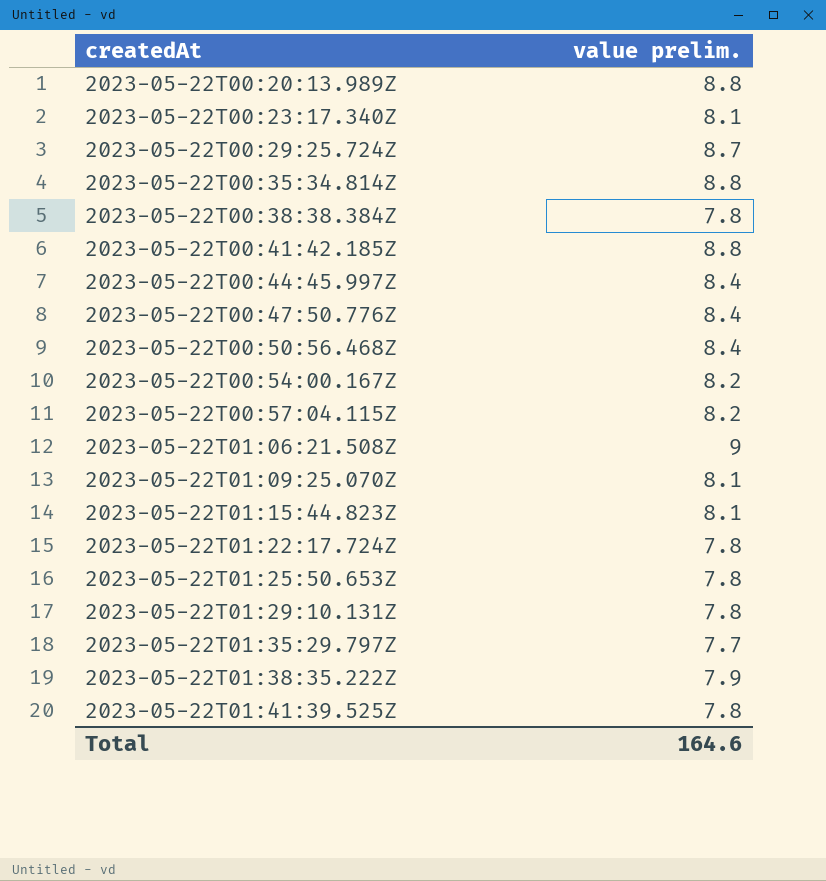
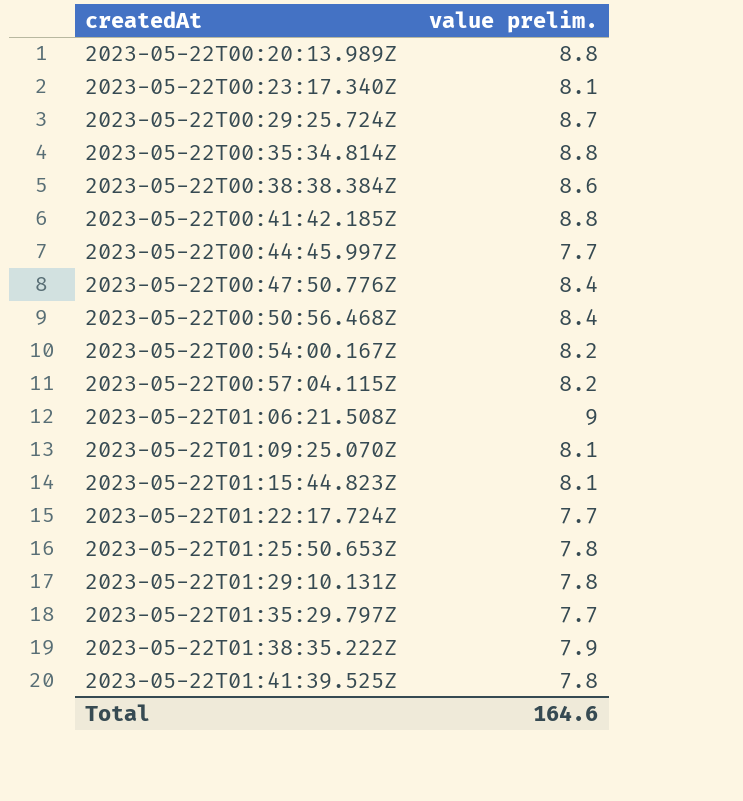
2023-05-22T00:38:38.384Z | value prelim.: 7.8 -> 8.6
2023-05-22T00:44:45.997Z | value prelim.: 8.4 -> 7.7
2023-05-22T01:22:17.724Z | value prelim.: 7.8 -> 7.7

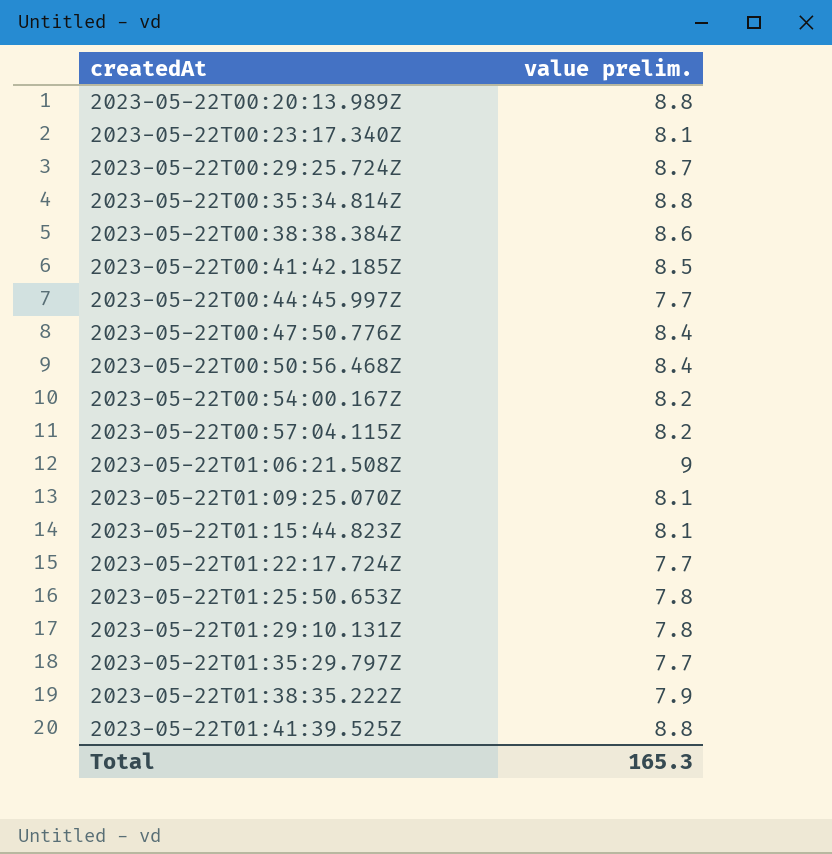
2023-05-22T00:41:42.185Z | value prelim.: 8.8 -> 8.5
2023-05-22T01:41:39.525Z | value prelim.: 7.8 -> 8.8
Total | value prelim.: 164.6 -> 165.3

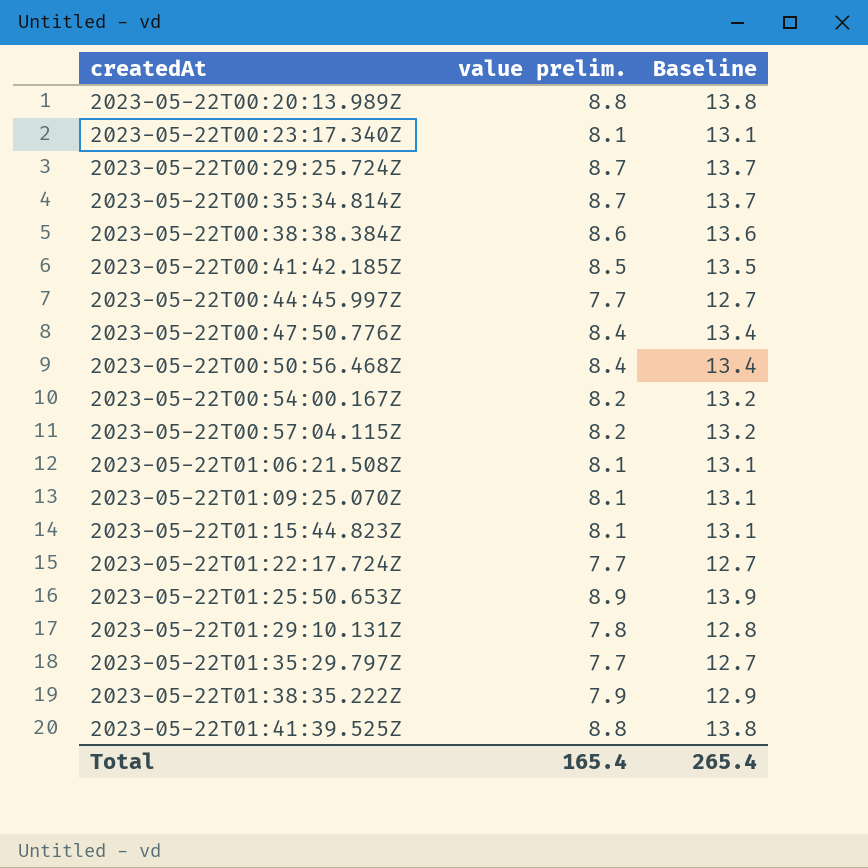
column Baseline | formula: none -> [value prelim.] + 5
2023-05-22T00:35:34.814Z | value prelim.: 8.8 -> 8.7
2023-05-22T01:06:21.508Z | value prelim.: 9 -> 8.1
2023-05-22T01:25:50.653Z | value prelim.: 7.8 -> 8.9
Total | value prelim.: 165.3 -> 165.4

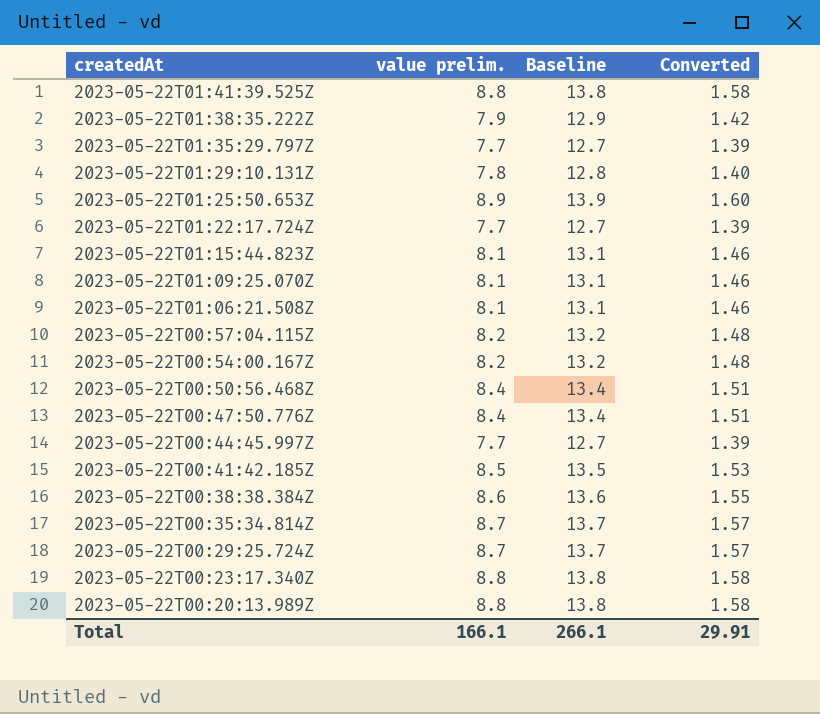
row order: createdAt ascending -> createdAt descending
column Converted | formula: none -> [value prelim.] * 0.18
2023-05-22T00:23:17.340Z | value prelim.: 8.1 -> 8.8
2023-05-22T00:23:17.340Z | Baseline: 13.1 -> 13.8
Total | value prelim.: 165.4 -> 166.1
Total | Baseline: 265.4 -> 266.1

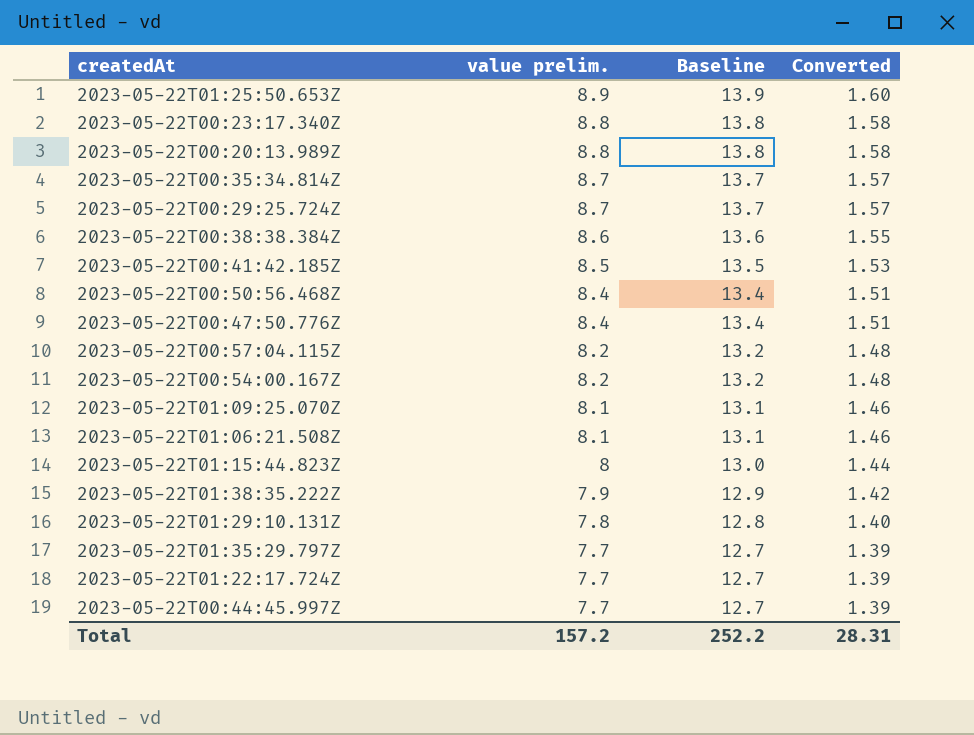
row order: createdAt descending -> value prelim. descending
row 2023-05-22T01:41:39.525Z: 8.8 | 13.8 | 1.58 -> none
2023-05-22T01:15:44.823Z | value prelim.: 8.1 -> 8
2023-05-22T01:15:44.823Z | Baseline: 13.1 -> 13.0
2023-05-22T01:15:44.823Z | Converted: 1.46 -> 1.44
Total | value prelim.: 166.1 -> 157.2
Total | Baseline: 266.1 -> 252.2
Total | Converted: 29.91 -> 28.31

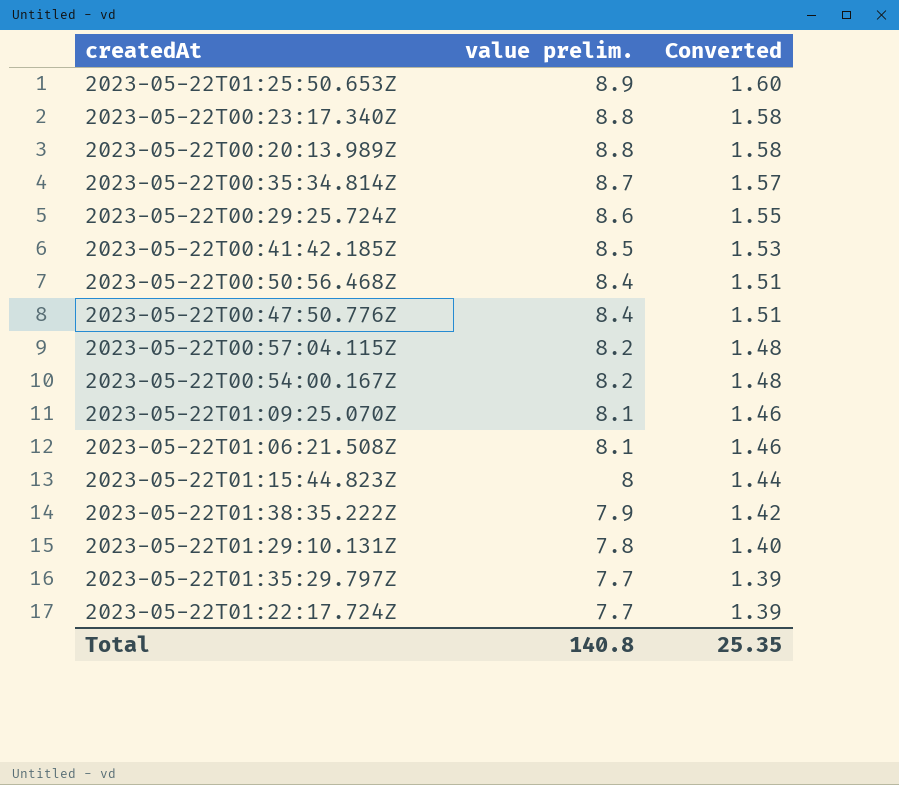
column Baseline | formula: [value prelim.] + 5 -> none
row 2023-05-22T00:38:38.384Z: 8.6 | 13.6 | 1.55 -> none
row 2023-05-22T00:44:45.997Z: 7.7 | 12.7 | 1.39 -> none
2023-05-22T00:29:25.724Z | value prelim.: 8.7 -> 8.6
2023-05-22T00:29:25.724Z | Converted: 1.57 -> 1.55
Total | value prelim.: 157.2 -> 140.8
Total | Converted: 28.31 -> 25.35

